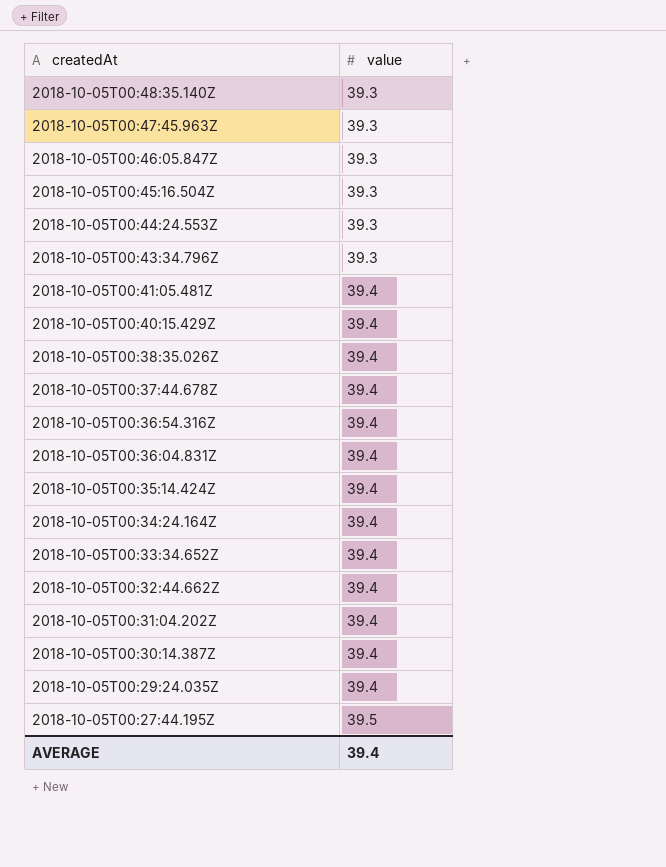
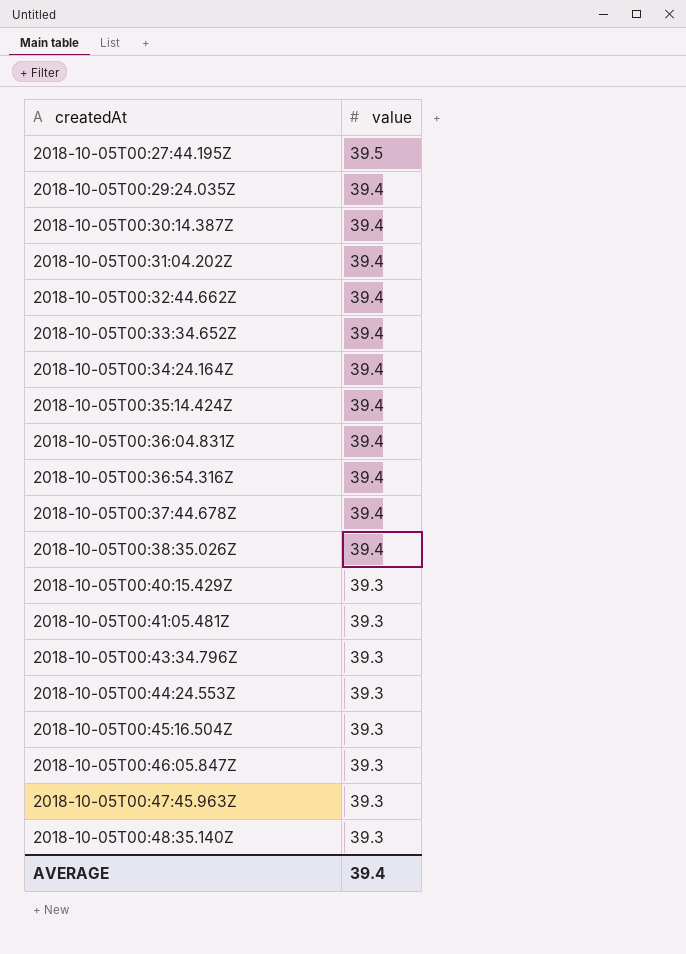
row order: createdAt descending -> createdAt ascending
2018-10-05T00:40:15.429Z | value: 39.4 -> 39.3
2018-10-05T00:41:05.481Z | value: 39.4 -> 39.3

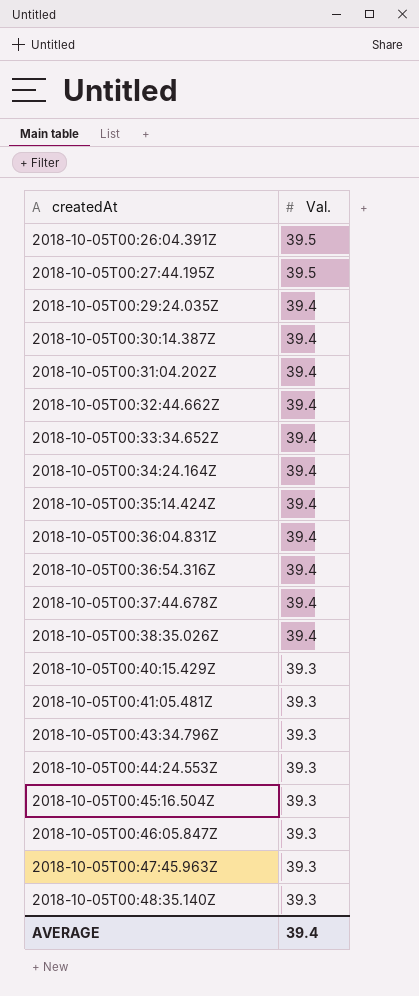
column name: value -> Val.
row 2018-10-05T00:26:04.391Z: none -> 39.5

